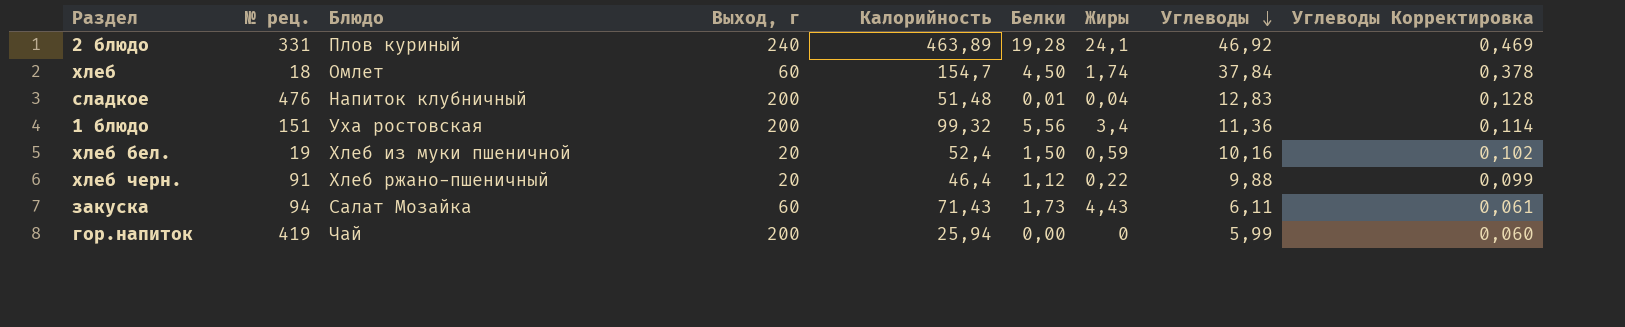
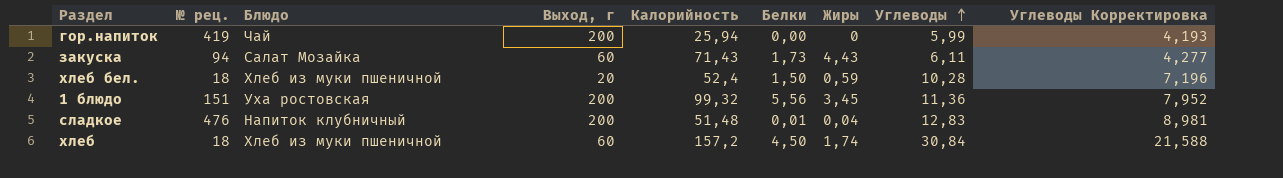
row order: Углеводы descending -> Углеводы ascending
column Углеводы Корректировка | formula: [Углеводы] * 0,01 -> [Углеводы] * 0,7
row 2 блюдо: 331 | Плов куриный | 240 | 463,89 | 19,28 | 24,1 | 46,92 | 0,469 -> none
row хлеб черн.: 91 | Хлеб ржано-пшеничный | 20 | 46,4 | 1,12 | 0,22 | 9,88 | 0,099 -> none
хлеб бел. | № рец.: 19 -> 18
хлеб бел. | Углеводы: 10,16 -> 10,28
1 блюдо | Жиры: 3,4 -> 3,45
хлеб | Блюдо: Омлет -> Хлеб из муки пшеничной
хлеб | Калорийность: 154,7 -> 157,2
хлеб | Углеводы: 37,84 -> 30,84

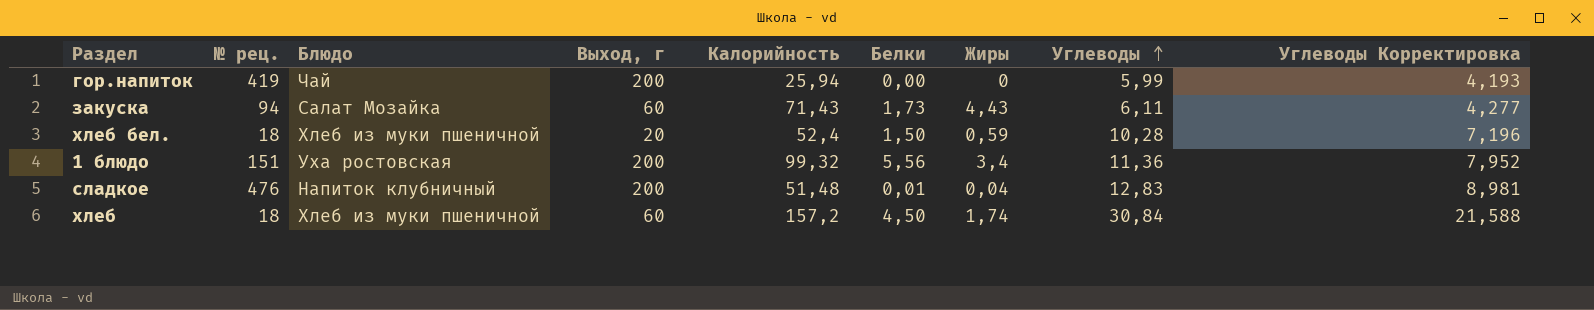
1 блюдо | Жиры: 3,45 -> 3,4

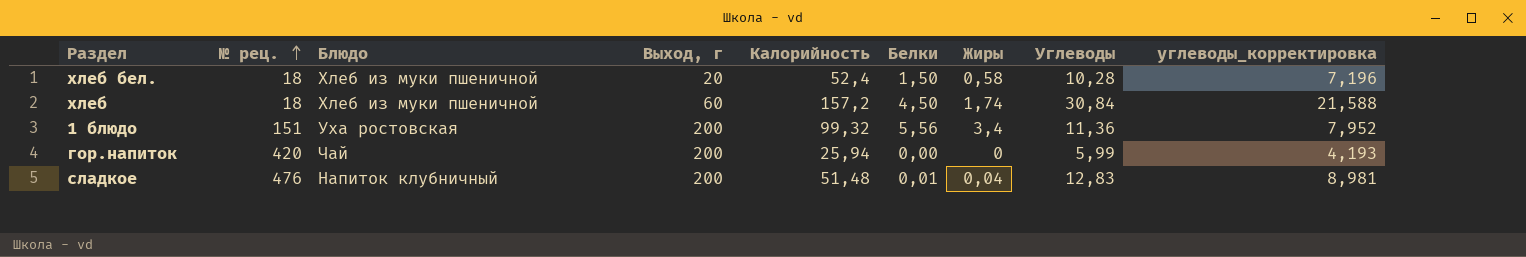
row order: Углеводы ascending -> № рец. ascending
column name: Углеводы Корректировка -> углеводы_корректировка
row закуска: 94 | Салат Мозайка | 60 | 71,43 | 1,73 | 4,43 | 6,11 | 4,277 -> none
хлеб бел. | Жиры: 0,59 -> 0,58
гор.напиток | № рец.: 419 -> 420

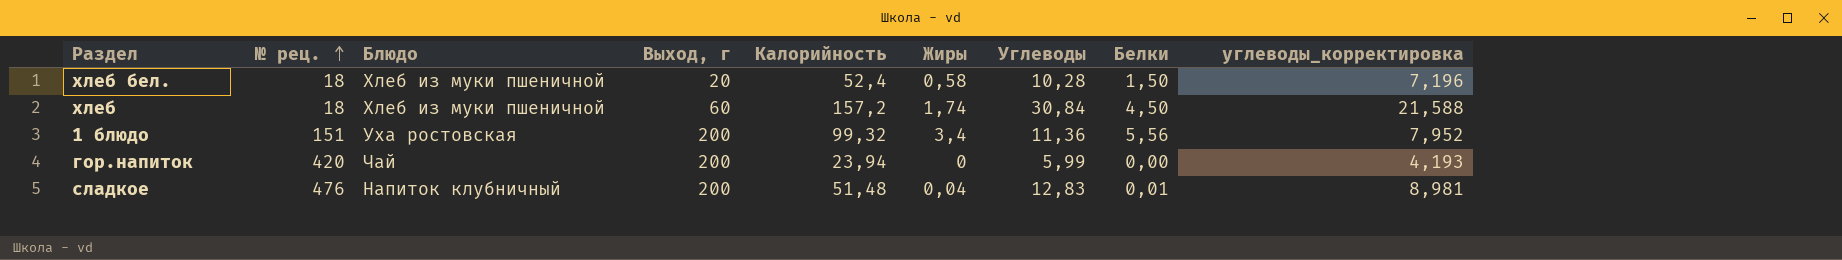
column Белки | position: 6 -> 8
гор.напиток | Калорийность: 25,94 -> 23,94

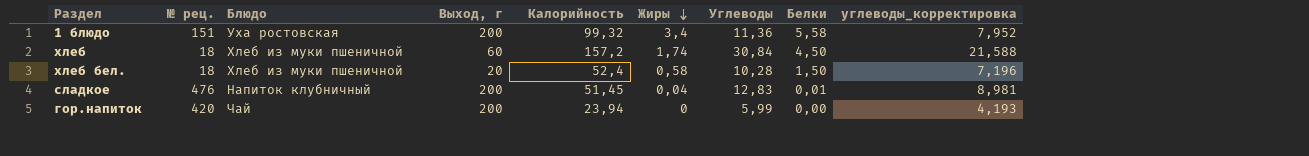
row order: № рец. ascending -> Жиры descending
1 блюдо | Белки: 5,56 -> 5,58
сладкое | Калорийность: 51,48 -> 51,45

